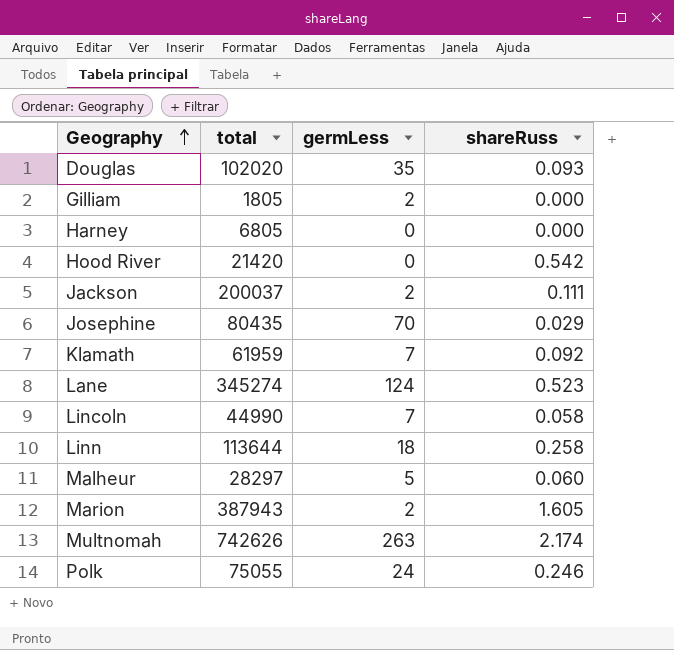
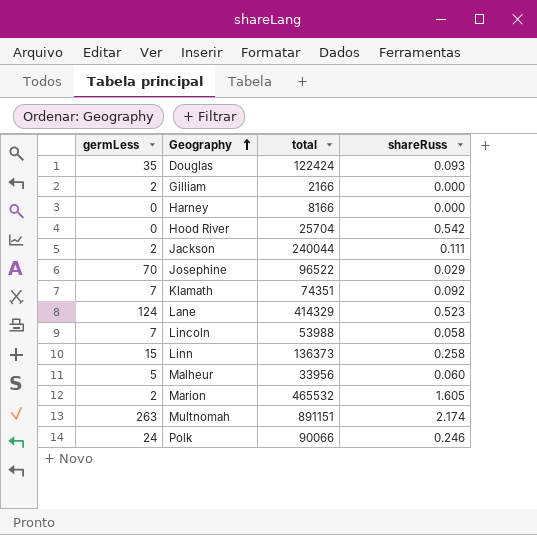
column germLess | position: 3 -> 1
Douglas | total: 102020 -> 122424
Gilliam | total: 1805 -> 2166
Harney | total: 6805 -> 8166
Hood River | total: 21420 -> 25704
Jackson | total: 200037 -> 240044
Josephine | total: 80435 -> 96522
Klamath | total: 61959 -> 74351
Lane | total: 345274 -> 414329
Lincoln | total: 44990 -> 53988
Linn | germLess: 18 -> 15
Linn | total: 113644 -> 136373
Malheur | total: 28297 -> 33956
Marion | total: 387943 -> 465532
Multnomah | total: 742626 -> 891151
Polk | total: 75055 -> 90066

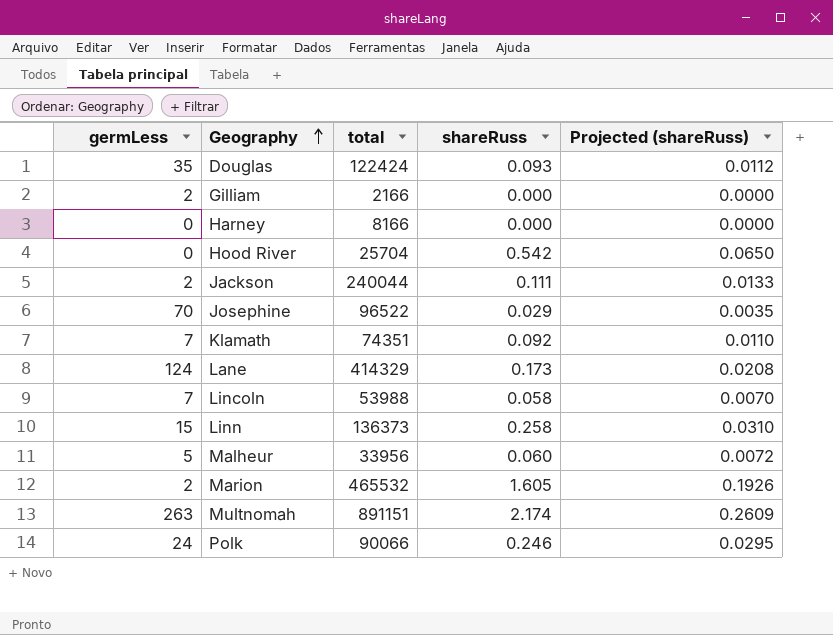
column Projected (shareRuss) | formula: none -> [shareRuss] * 0.12
Lane | shareRuss: 0.523 -> 0.173

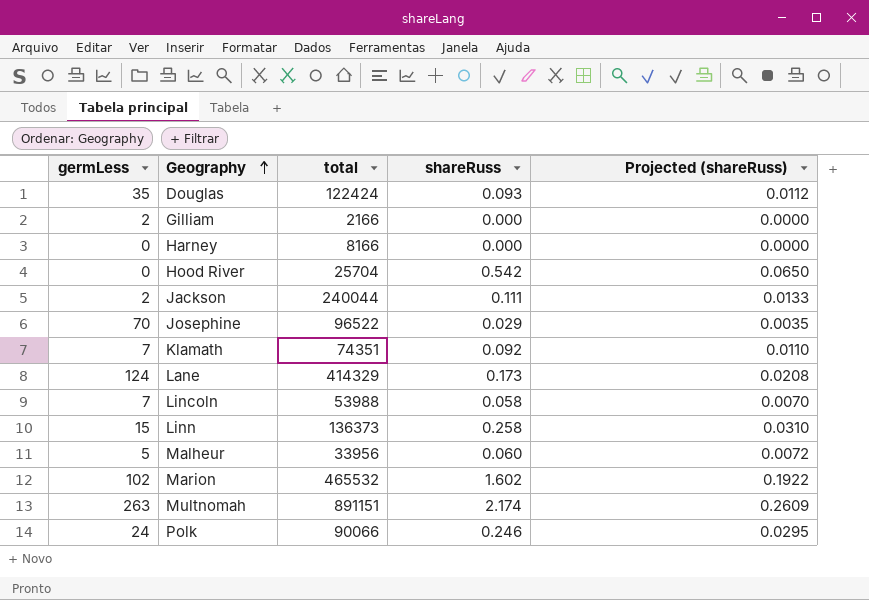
Marion | germLess: 2 -> 102
Marion | shareRuss: 1.605 -> 1.602
Marion | Projected (shareRuss): 0.1926 -> 0.1922

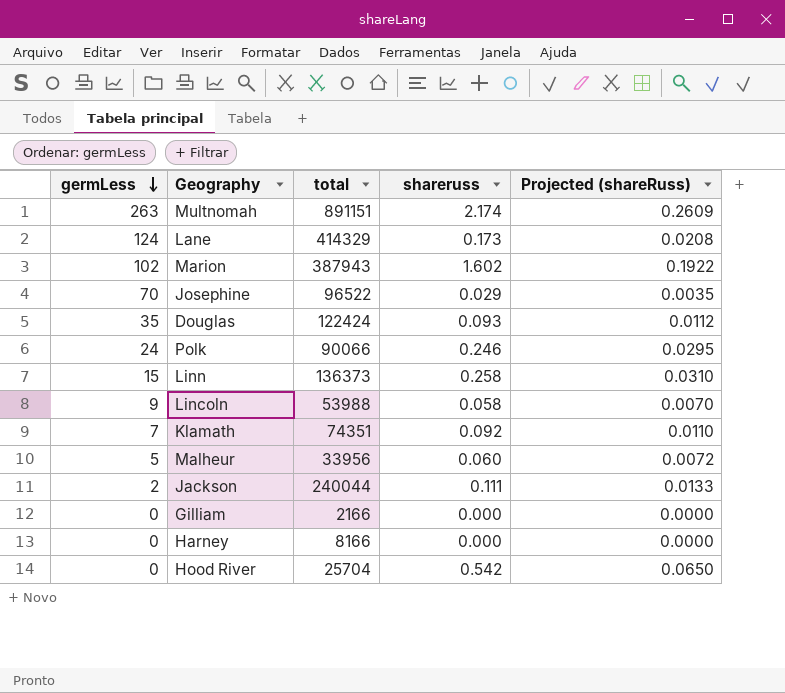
row order: Geography ascending -> germLess descending
column name: shareRuss -> shareruss
Marion | total: 465532 -> 387943
Lincoln | germLess: 7 -> 9
Gilliam | germLess: 2 -> 0

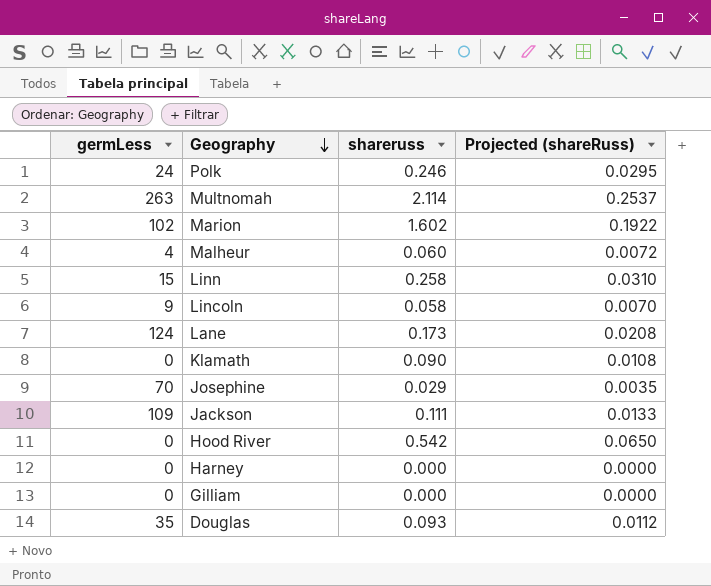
row order: germLess descending -> Geography descending
column total | position: 3 -> none
Multnomah | shareruss: 2.174 -> 2.114
Multnomah | Projected (shareRuss): 0.2609 -> 0.2537
Malheur | germLess: 5 -> 4
Klamath | germLess: 7 -> 0
Klamath | shareruss: 0.092 -> 0.090
Klamath | Projected (shareRuss): 0.0110 -> 0.0108
Jackson | germLess: 2 -> 109

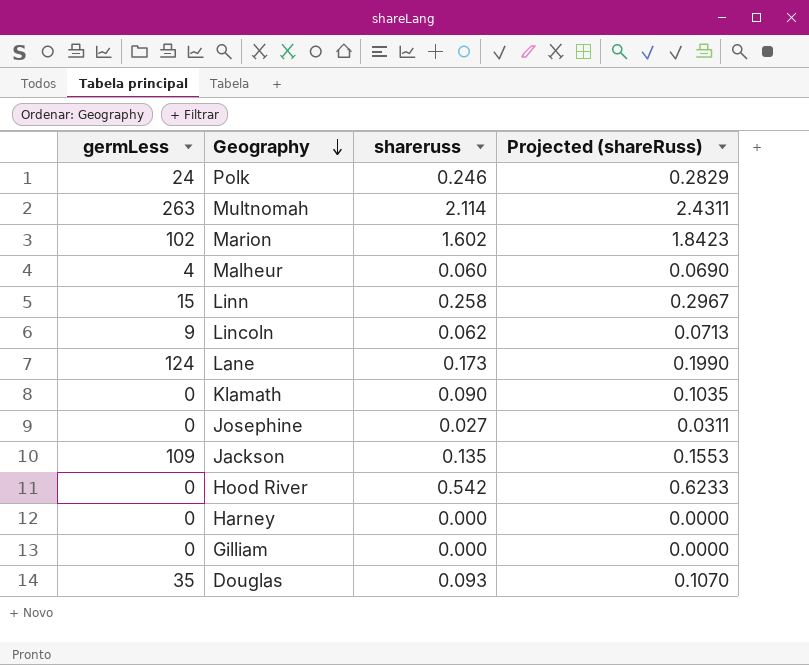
column Projected (shareRuss) | formula: [shareruss] * 0.12 -> [shareruss] * 1.15
Lincoln | shareruss: 0.058 -> 0.062
Josephine | germLess: 70 -> 0
Josephine | shareruss: 0.029 -> 0.027
Jackson | shareruss: 0.111 -> 0.135

